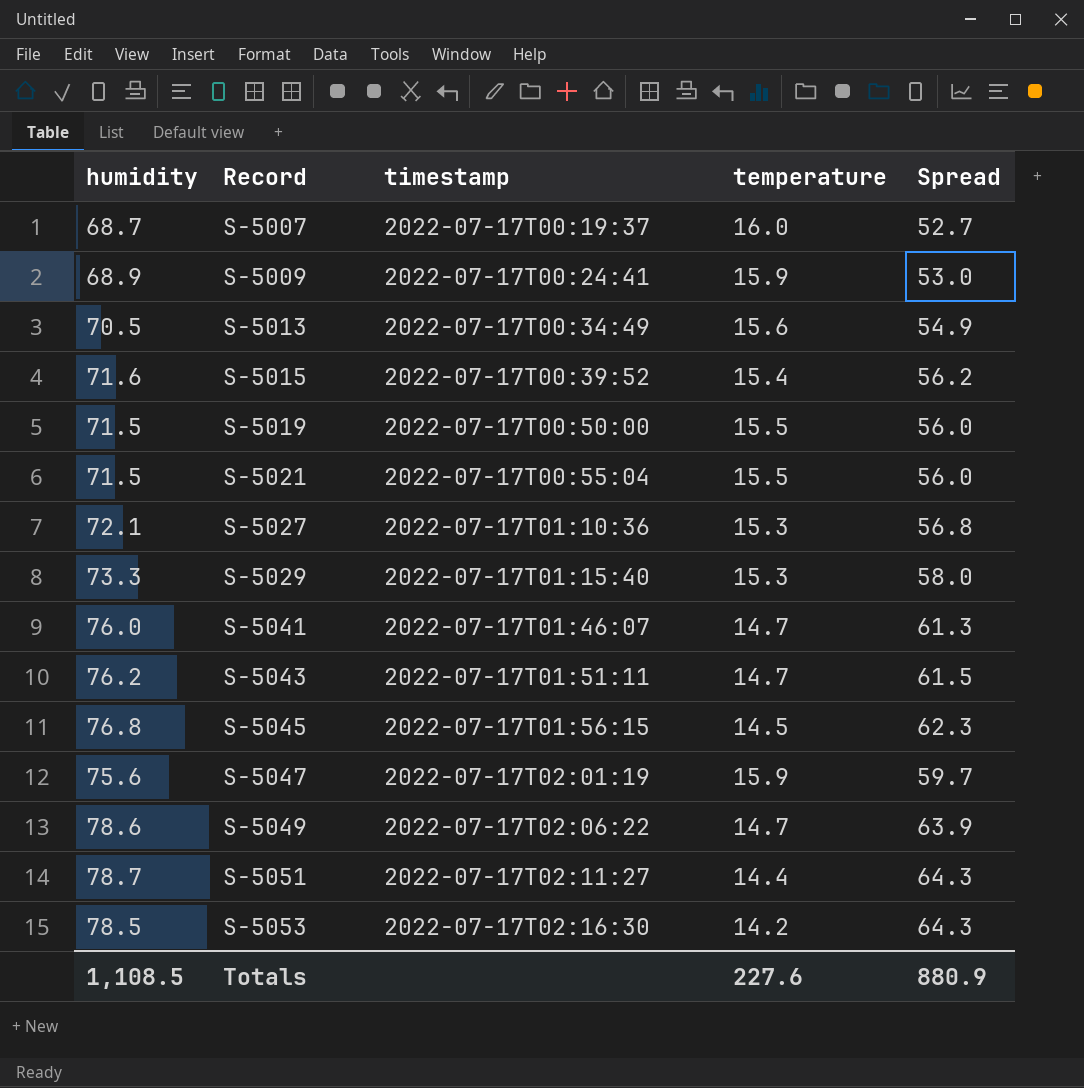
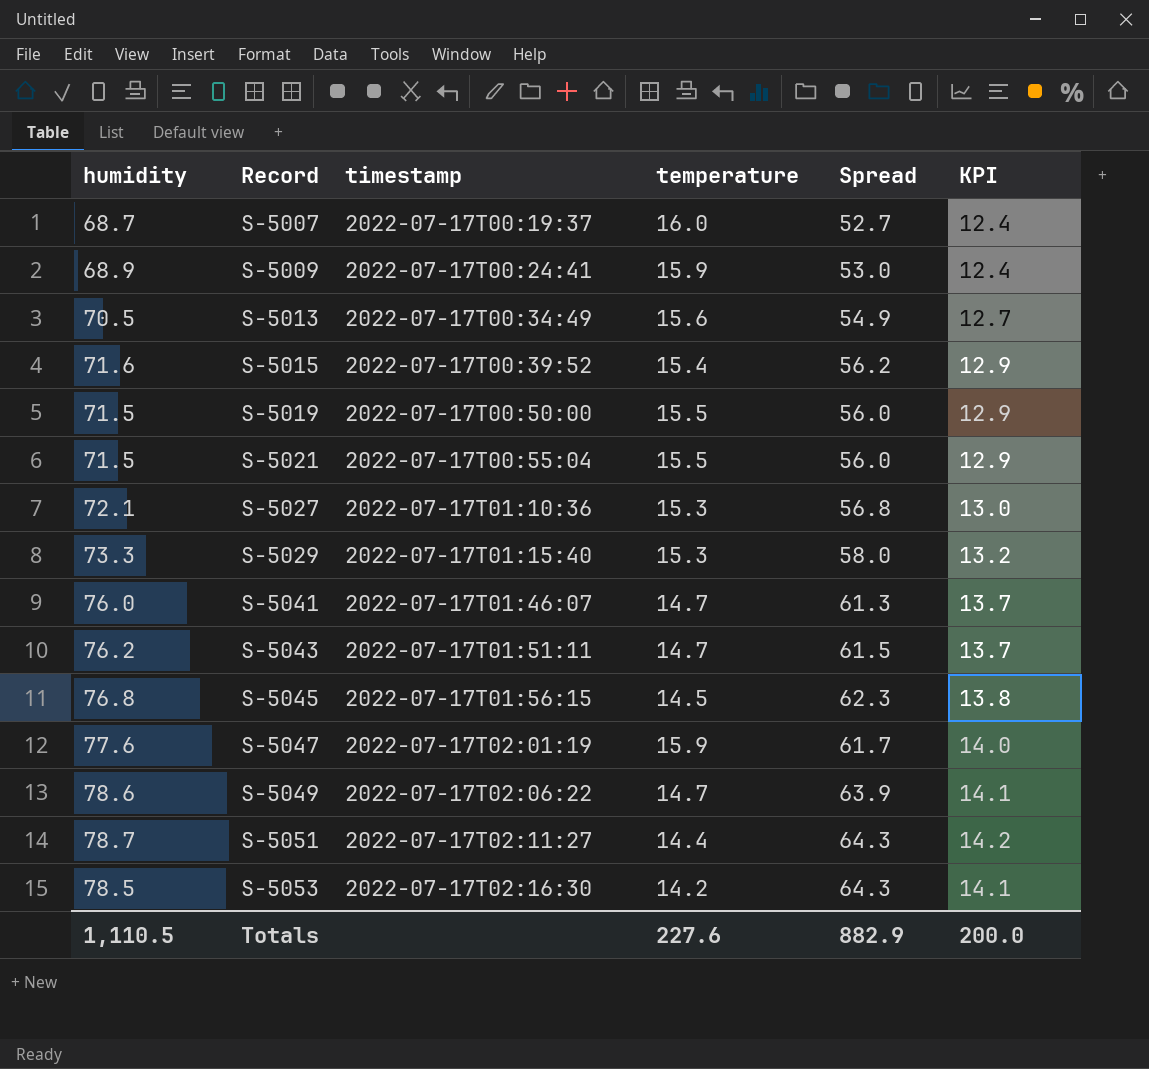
column KPI | formula: none -> [humidity] * 0.18
S-5047 | humidity: 75.6 -> 77.6
S-5047 | Spread: 59.7 -> 61.7
Totals | humidity: 1,108.5 -> 1,110.5
Totals | Spread: 880.9 -> 882.9

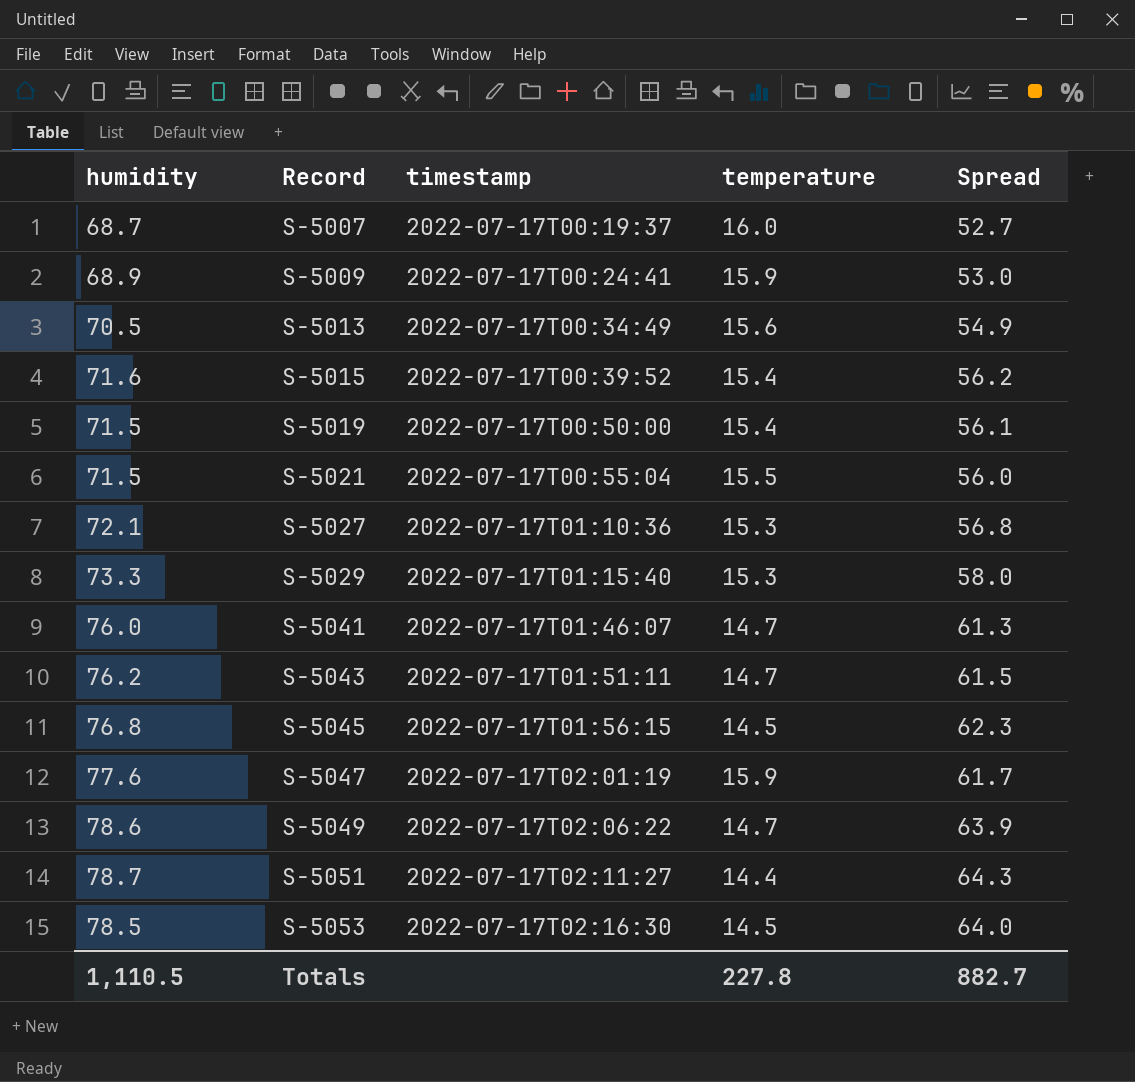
column KPI | formula: [humidity] * 0.18 -> none
S-5019 | temperature: 15.5 -> 15.4
S-5019 | Spread: 56.0 -> 56.1
S-5053 | temperature: 14.2 -> 14.5
S-5053 | Spread: 64.3 -> 64.0
Totals | temperature: 227.6 -> 227.8
Totals | Spread: 882.9 -> 882.7

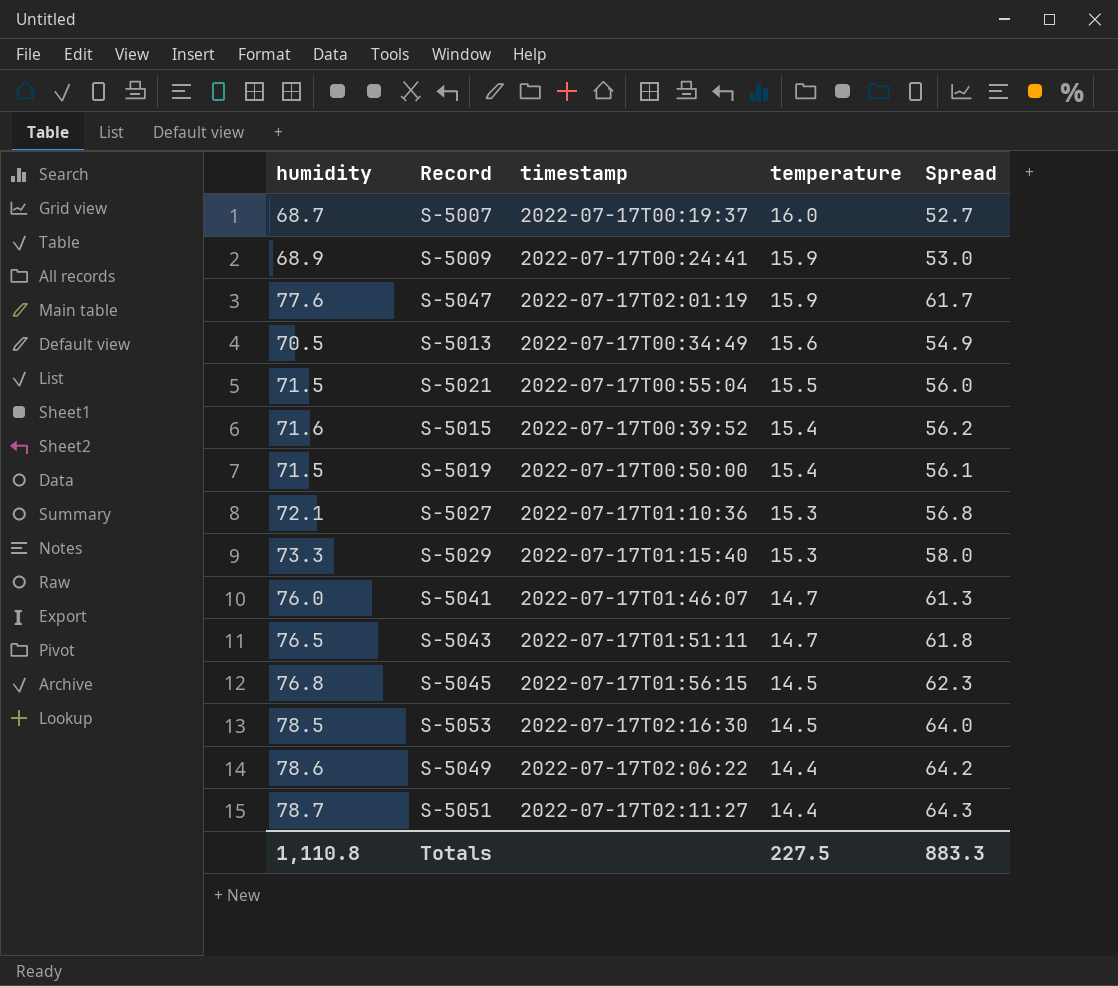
row order: Record ascending -> temperature descending
S-5043 | humidity: 76.2 -> 76.5
S-5043 | Spread: 61.5 -> 61.8
S-5049 | temperature: 14.7 -> 14.4
S-5049 | Spread: 63.9 -> 64.2
Totals | humidity: 1,110.5 -> 1,110.8
Totals | temperature: 227.8 -> 227.5
Totals | Spread: 882.7 -> 883.3

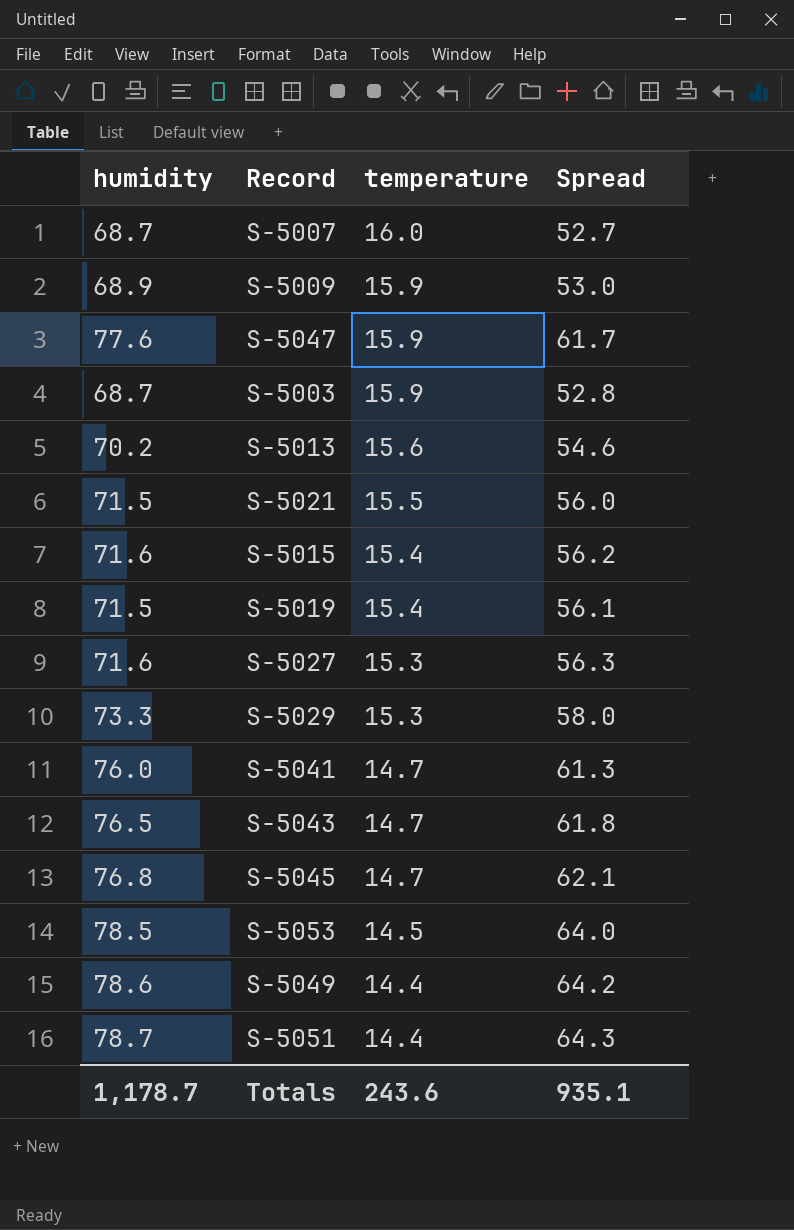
column timestamp | position: 3 -> none
row S-5003: none -> 68.7 | 15.9 | 52.8
S-5013 | humidity: 70.5 -> 70.2
S-5013 | Spread: 54.9 -> 54.6
S-5027 | humidity: 72.1 -> 71.6
S-5027 | Spread: 56.8 -> 56.3
S-5045 | temperature: 14.5 -> 14.7
S-5045 | Spread: 62.3 -> 62.1
Totals | humidity: 1,110.8 -> 1,178.7
Totals | temperature: 227.5 -> 243.6
Totals | Spread: 883.3 -> 935.1

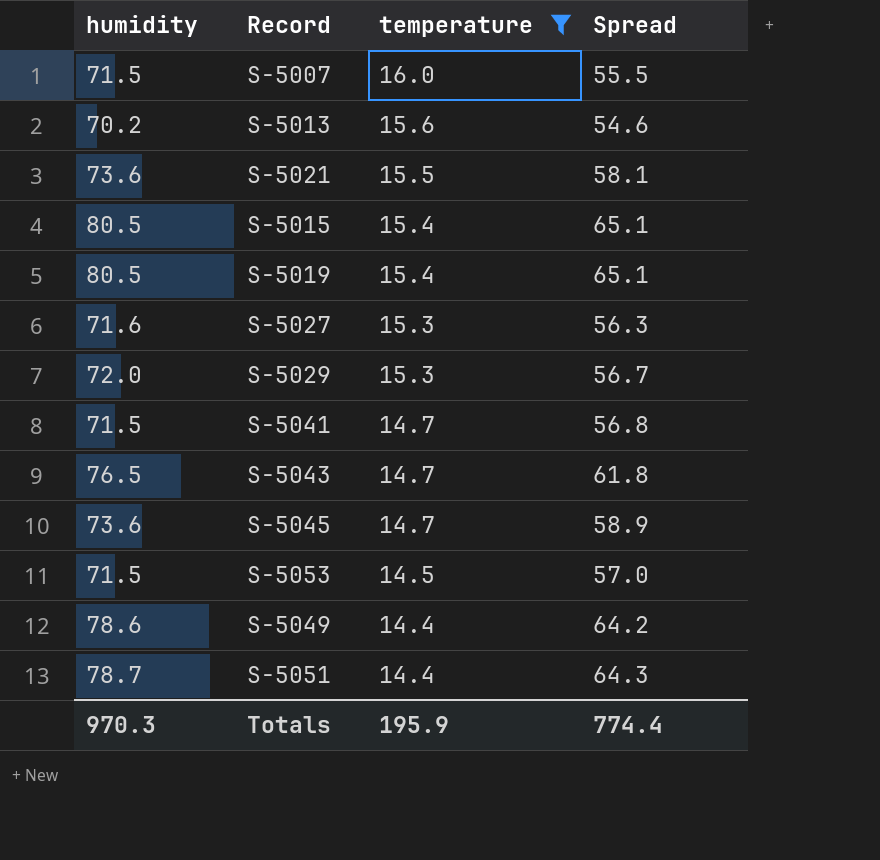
filter: none -> temperature != 15.9
S-5007 | humidity: 68.7 -> 71.5
S-5007 | Spread: 52.7 -> 55.5
S-5021 | humidity: 71.5 -> 73.6
S-5021 | Spread: 56.0 -> 58.1
S-5015 | humidity: 71.6 -> 80.5
S-5015 | Spread: 56.2 -> 65.1
S-5019 | humidity: 71.5 -> 80.5
S-5019 | Spread: 56.1 -> 65.1
S-5029 | humidity: 73.3 -> 72.0
S-5029 | Spread: 58.0 -> 56.7
S-5041 | humidity: 76.0 -> 71.5
S-5041 | Spread: 61.3 -> 56.8
S-5045 | humidity: 76.8 -> 73.6
S-5045 | Spread: 62.1 -> 58.9
S-5053 | humidity: 78.5 -> 71.5
S-5053 | Spread: 64.0 -> 57.0
Totals | humidity: 1,178.7 -> 970.3
Totals | temperature: 243.6 -> 195.9
Totals | Spread: 935.1 -> 774.4

